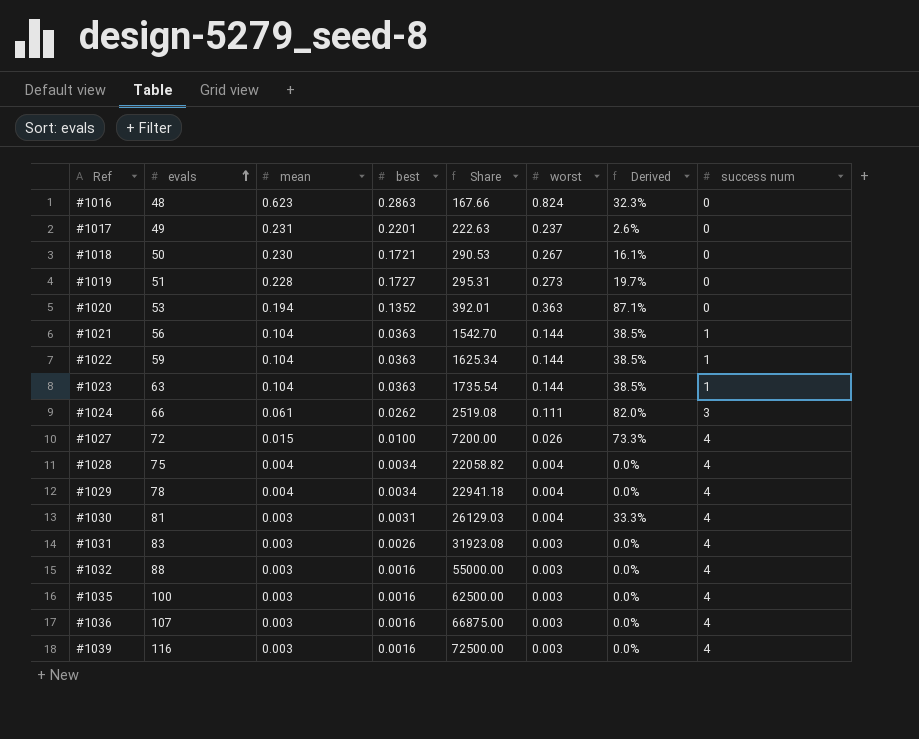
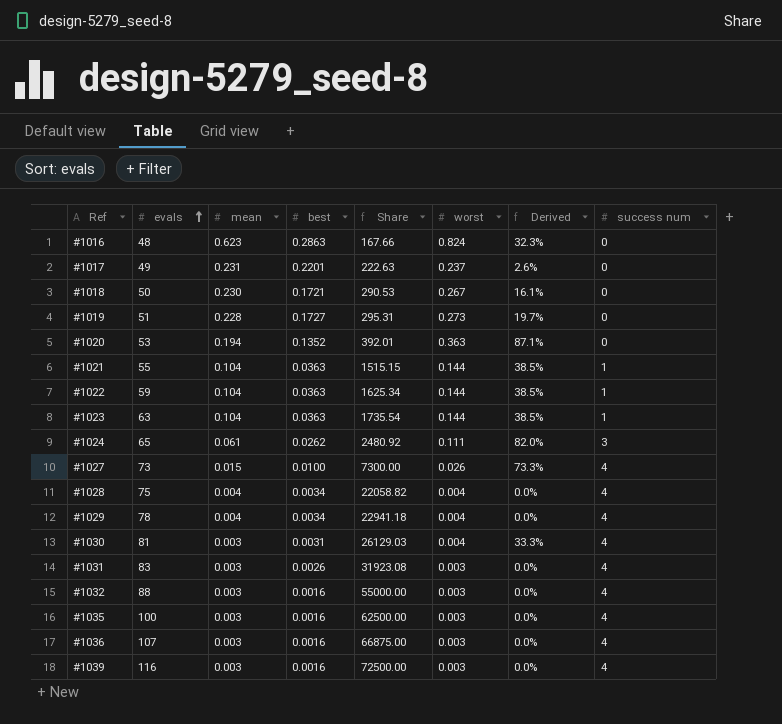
#1021 | evals: 56 -> 55
#1021 | Share: 1542.70 -> 1515.15
#1024 | evals: 66 -> 65
#1024 | Share: 2519.08 -> 2480.92
#1027 | evals: 72 -> 73
#1027 | Share: 7200.00 -> 7300.00

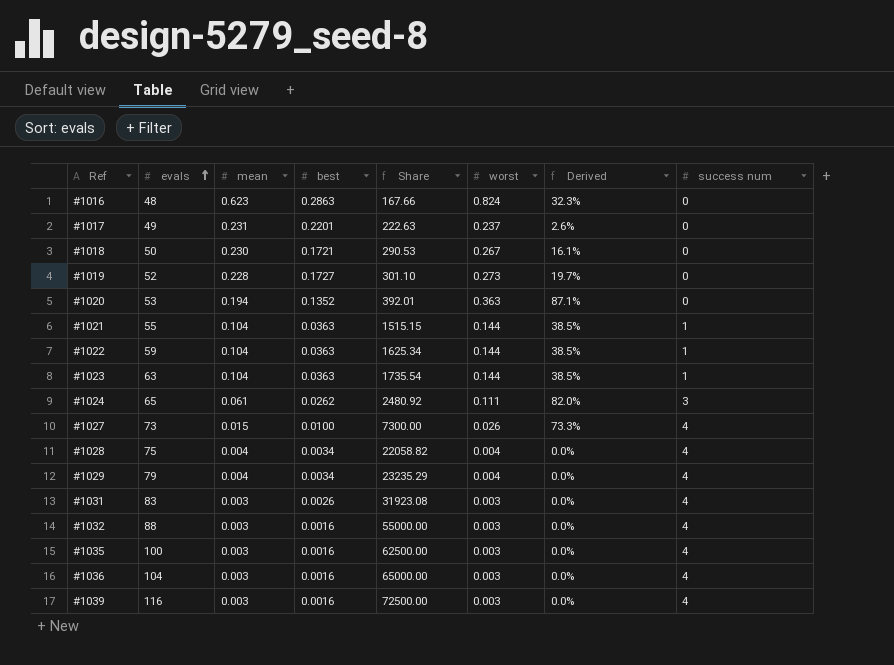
row #1030: 81 | 0.003 | 0.0031 | 26129.03 | 0.004 | 33.3% | 4 -> none
#1019 | evals: 51 -> 52
#1019 | Share: 295.31 -> 301.10
#1029 | evals: 78 -> 79
#1029 | Share: 22941.18 -> 23235.29
#1036 | evals: 107 -> 104
#1036 | Share: 66875.00 -> 65000.00

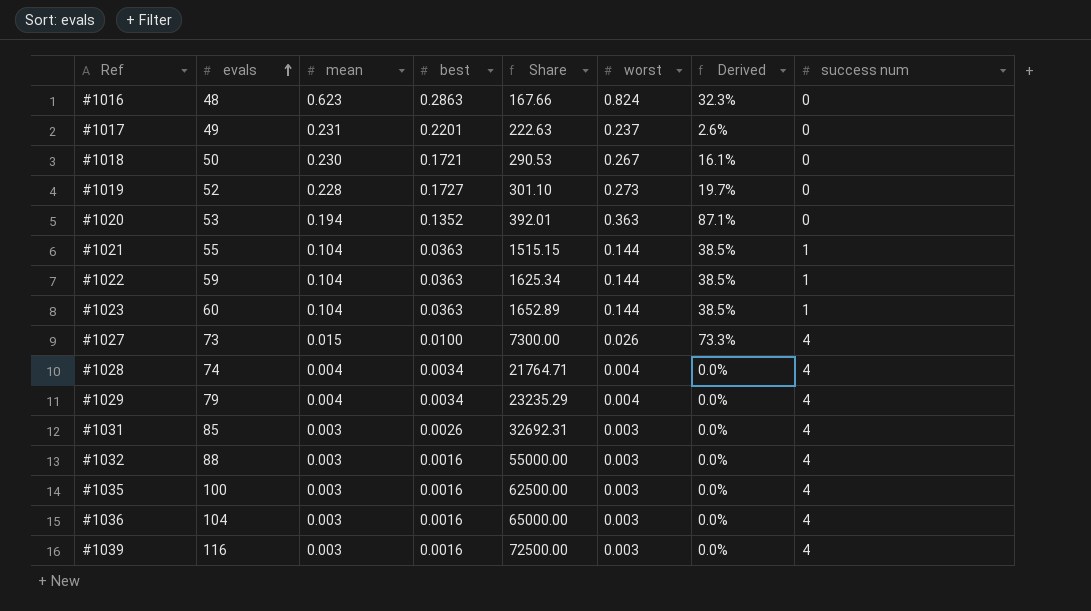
row #1024: 65 | 0.061 | 0.0262 | 2480.92 | 0.111 | 82.0% | 3 -> none
#1023 | evals: 63 -> 60
#1023 | Share: 1735.54 -> 1652.89
#1028 | evals: 75 -> 74
#1028 | Share: 22058.82 -> 21764.71
#1031 | evals: 83 -> 85
#1031 | Share: 31923.08 -> 32692.31

